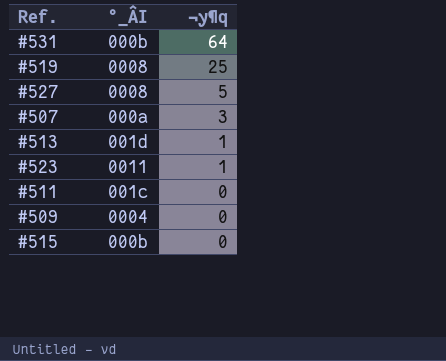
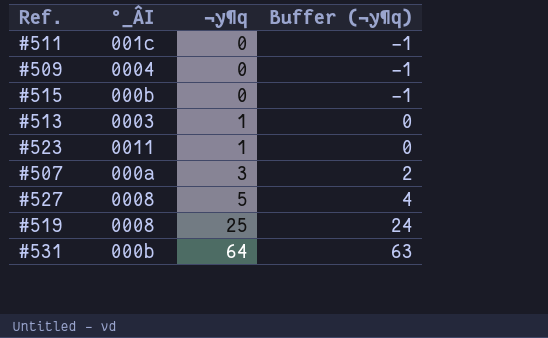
row order: ¬y¶q descending -> ¬y¶q ascending
column Buffer (¬y¶q) | formula: none -> [¬y¶q] - 1
#513 | °_ÂI: 001d -> 0003

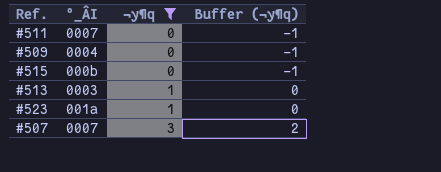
filter: none -> ¬y¶q <= 3
#511 | °_ÂI: 001c -> 0007
#523 | °_ÂI: 0011 -> 001a
#507 | °_ÂI: 000a -> 0007

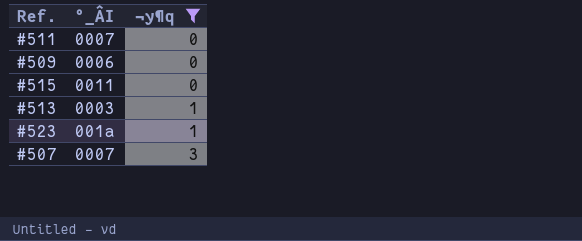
column Buffer (¬y¶q) | formula: [¬y¶q] - 1 -> none
#509 | °_ÂI: 0004 -> 0006
#515 | °_ÂI: 000b -> 0011

